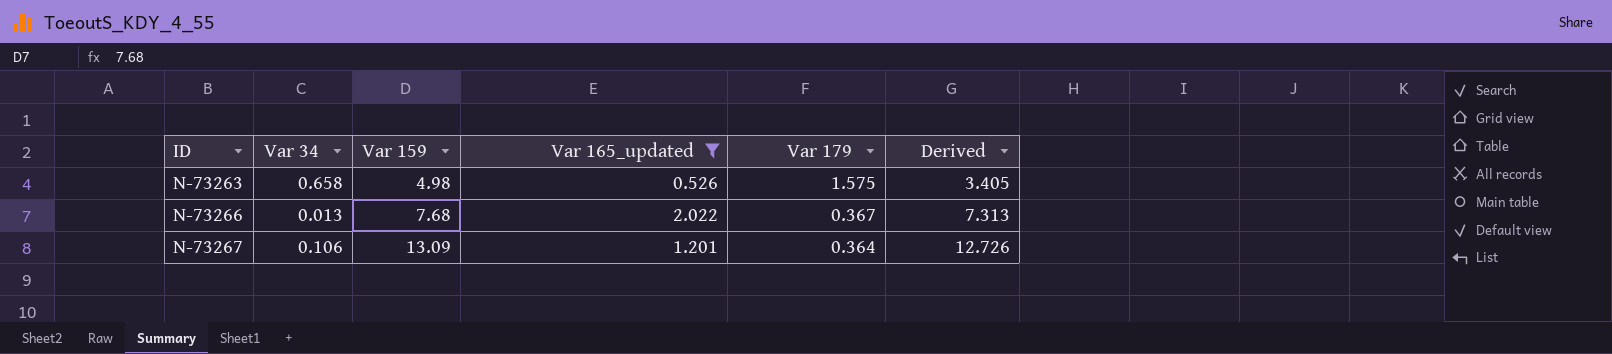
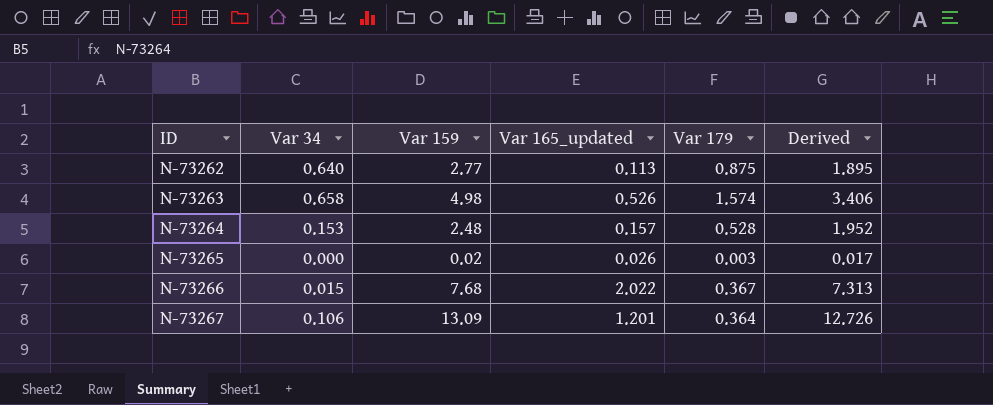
filter: Var 165_updated >= 0.526 -> none
N-73263 | Var 179: 1.575 -> 1.574
N-73263 | Derived: 3.405 -> 3.406
N-73266 | Var 34: 0.013 -> 0.015

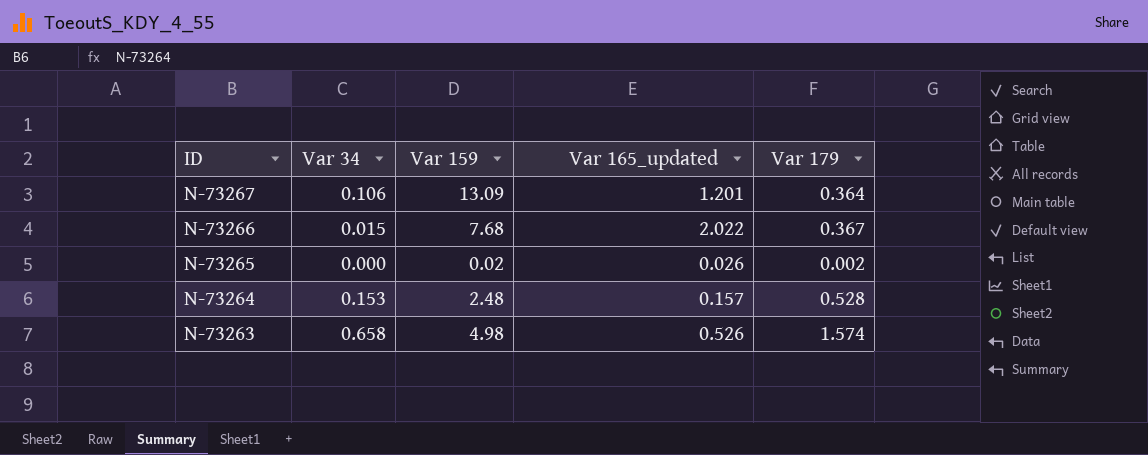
row order: ID ascending -> ID descending
column Derived | formula: [Var 159] - [Var 179] -> none
row N-73262: 0.640 | 2.77 | 0.113 | 0.875 | 1.895 -> none
N-73265 | Var 179: 0.003 -> 0.002

